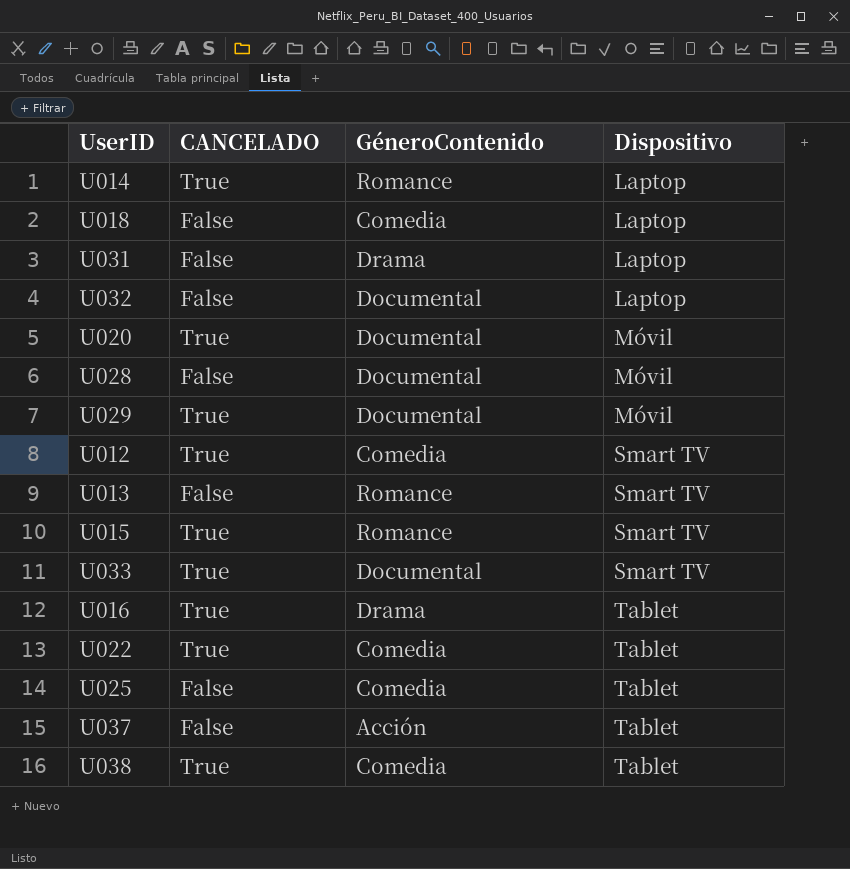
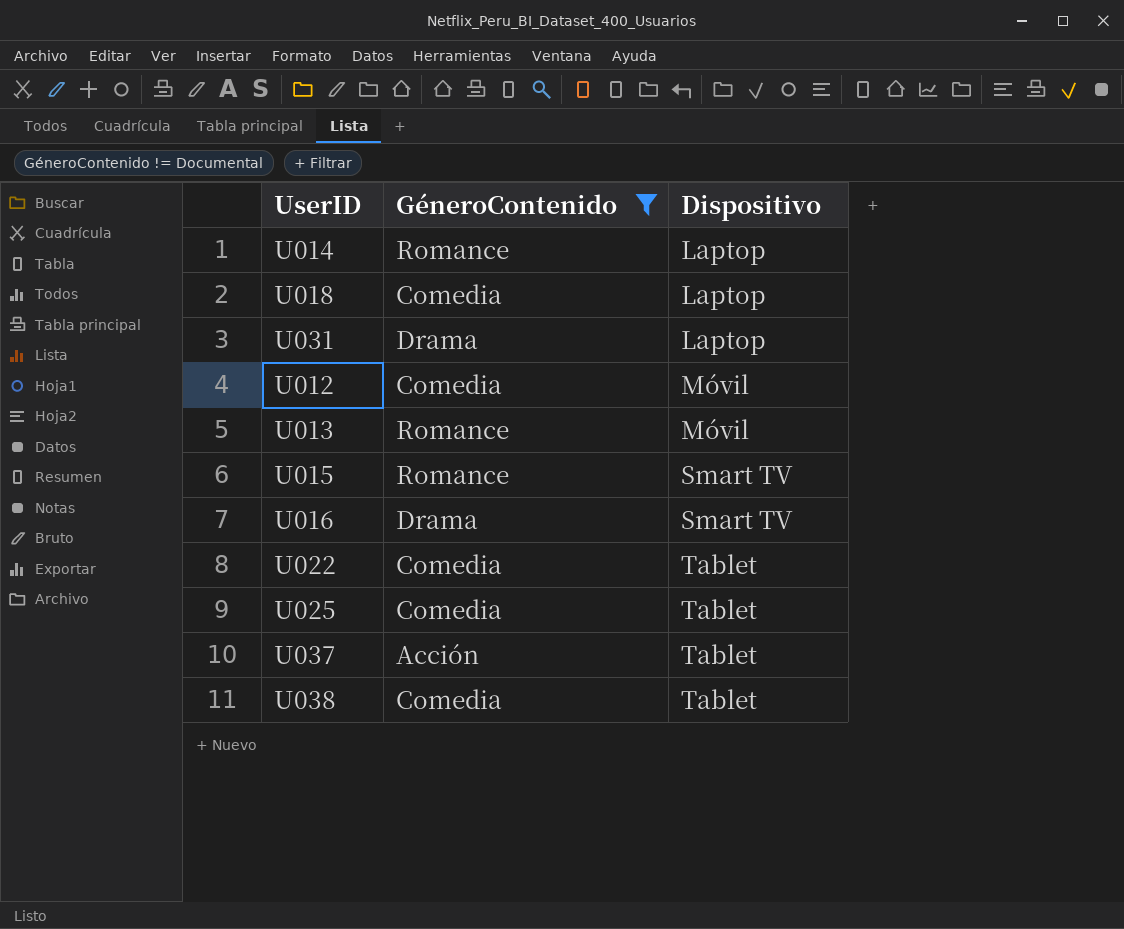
filter: none -> GéneroContenido != Documental
column CANCELADO | position: 2 -> none
U012 | Dispositivo: Smart TV -> Móvil
U013 | Dispositivo: Smart TV -> Móvil
U016 | Dispositivo: Tablet -> Smart TV

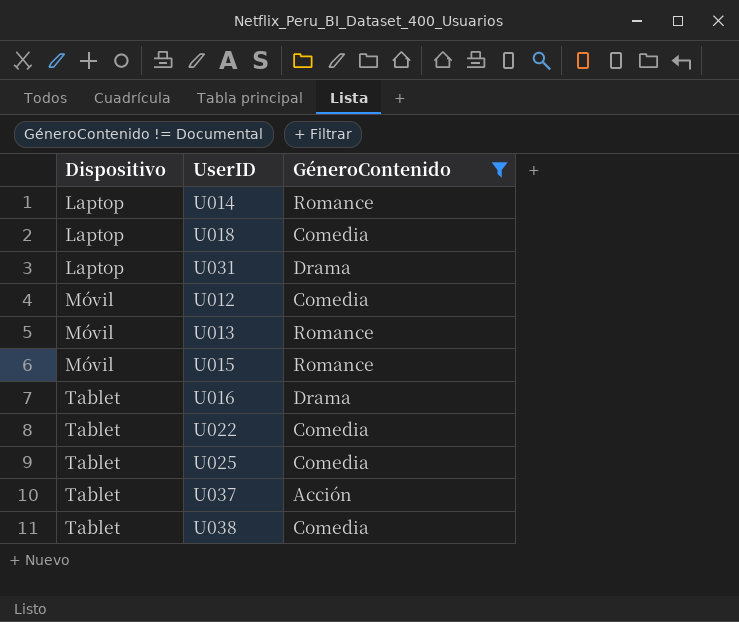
column Dispositivo | position: 3 -> 1
U015 | Dispositivo: Smart TV -> Móvil
U016 | Dispositivo: Smart TV -> Tablet

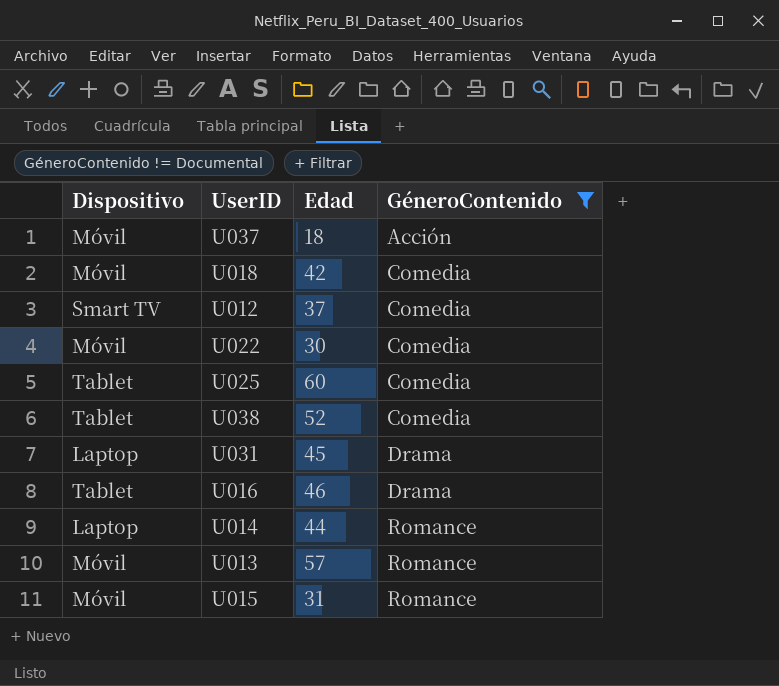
row order: Dispositivo ascending -> GéneroContenido ascending
column Edad | position: none -> 3
U037 | Dispositivo: Tablet -> Móvil
U018 | Dispositivo: Laptop -> Móvil
U012 | Dispositivo: Móvil -> Smart TV
U022 | Dispositivo: Tablet -> Móvil

